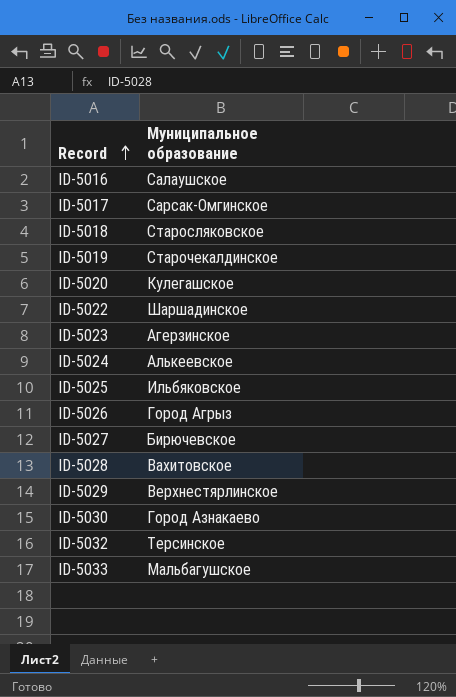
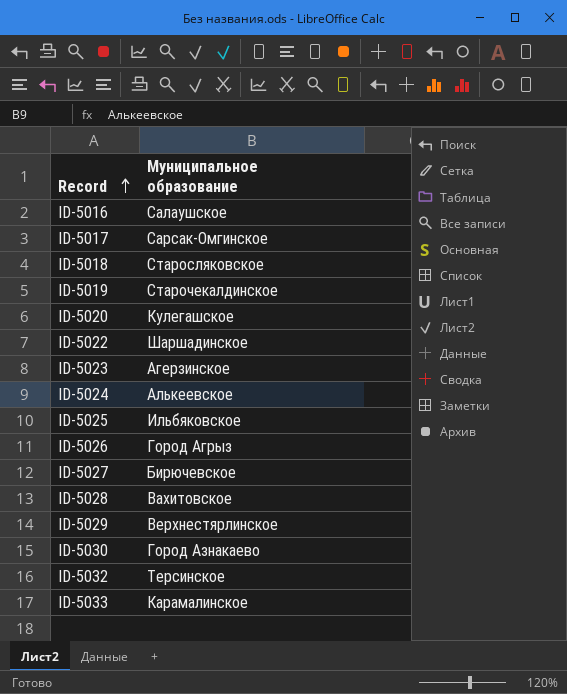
ID-5033 | Муниципальное образование: Мальбагушское -> Карамалинское

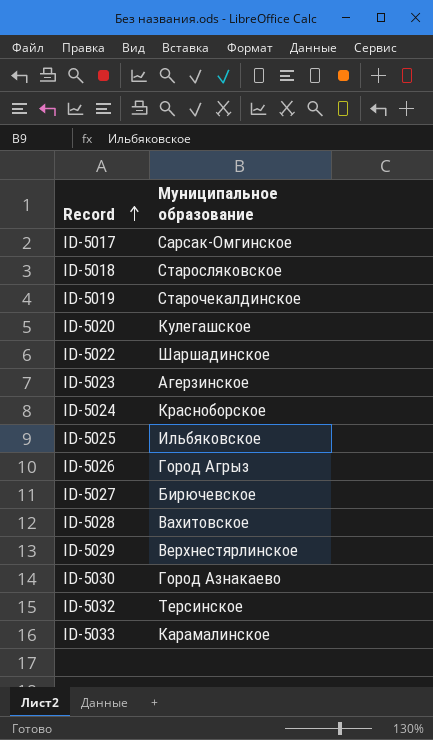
row ID-5016: Салаушское -> none
ID-5024 | Муниципальное образование: Алькеевское -> Красноборское

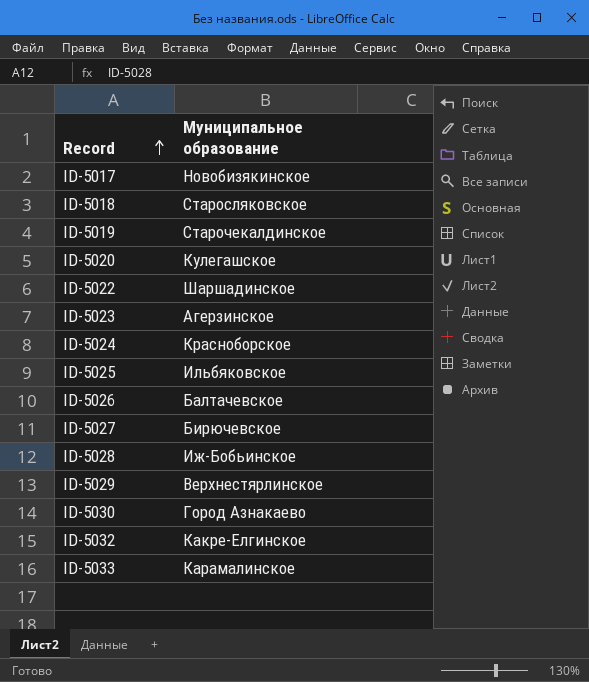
ID-5017 | Муниципальное образование: Сарсак-Омгинское -> Новобизякинское
ID-5026 | Муниципальное образование: Город Агрыз -> Балтачевское
ID-5028 | Муниципальное образование: Вахитовское -> Иж-Бобьинское
ID-5032 | Муниципальное образование: Терсинское -> Какре-Елгинское

